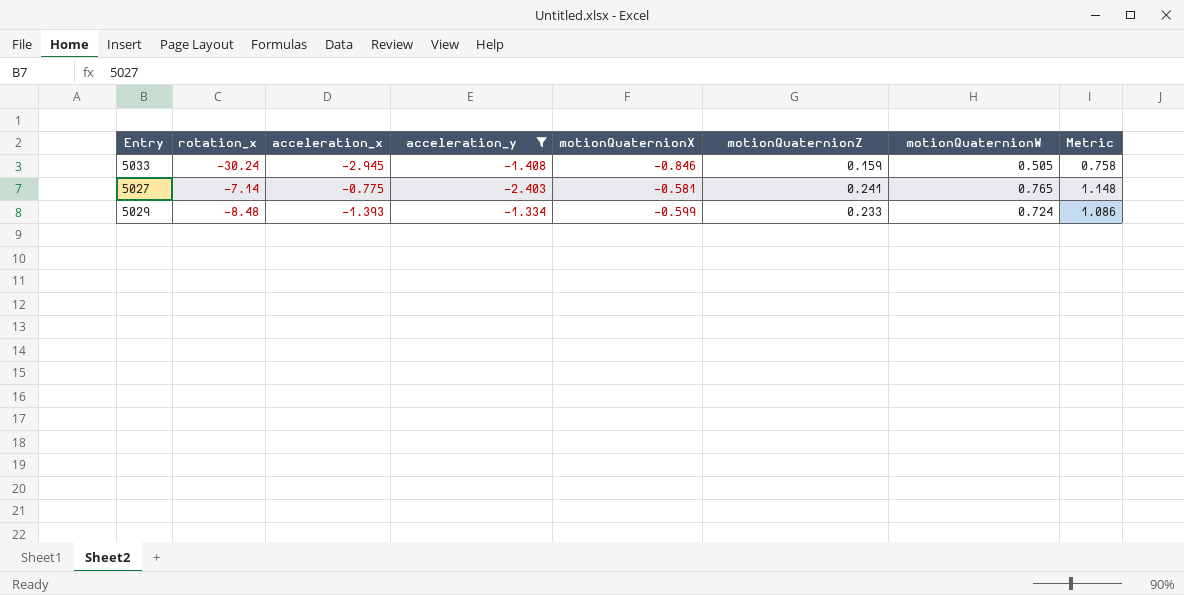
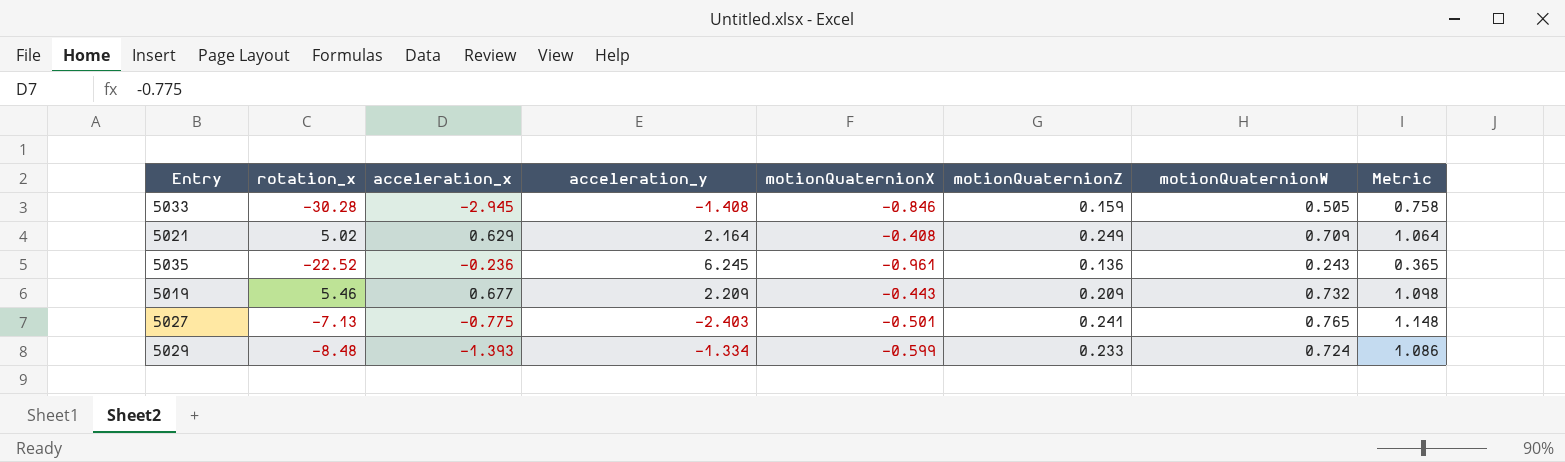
filter: acceleration_y <= -1.334 -> none
5033 | rotation_x: -30.24 -> -30.28
5027 | rotation_x: -7.14 -> -7.13
5027 | motionQuaternionX: -0.581 -> -0.501

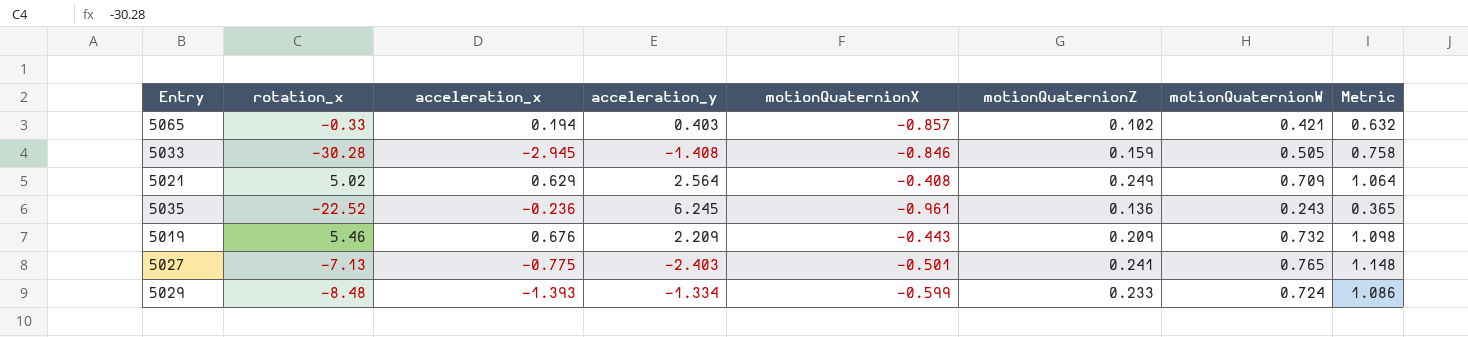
row 5065: none -> -0.33 | 0.194 | 0.403 | -0.857 | 0.102 | 0.421 | 0.632
5021 | acceleration_y: 2.164 -> 2.564
5019 | acceleration_x: 0.677 -> 0.676

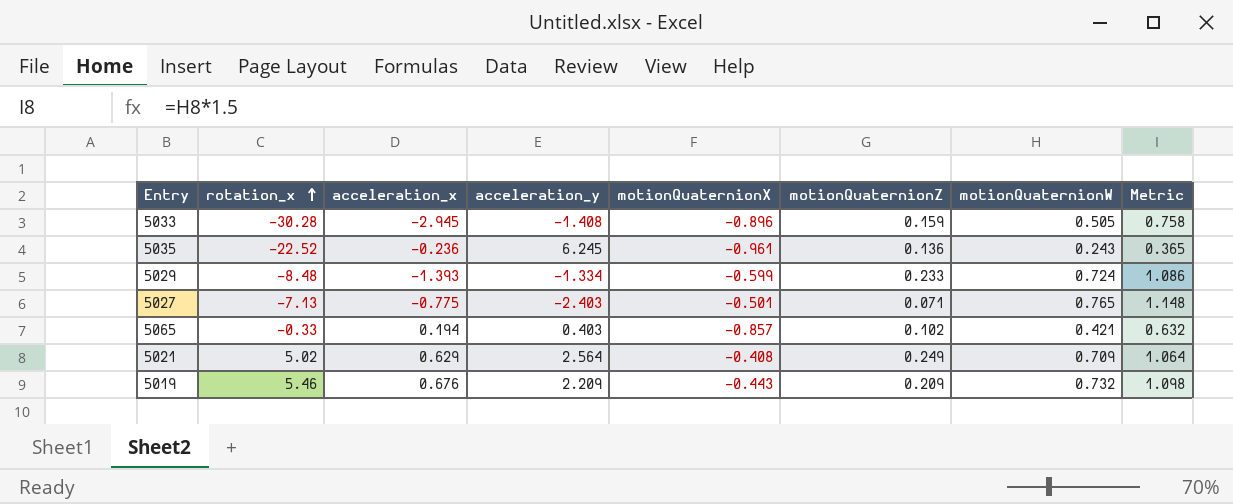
row order: none -> rotation_x ascending
5033 | motionQuaternionX: -0.846 -> -0.896
5027 | motionQuaternionZ: 0.241 -> 0.071

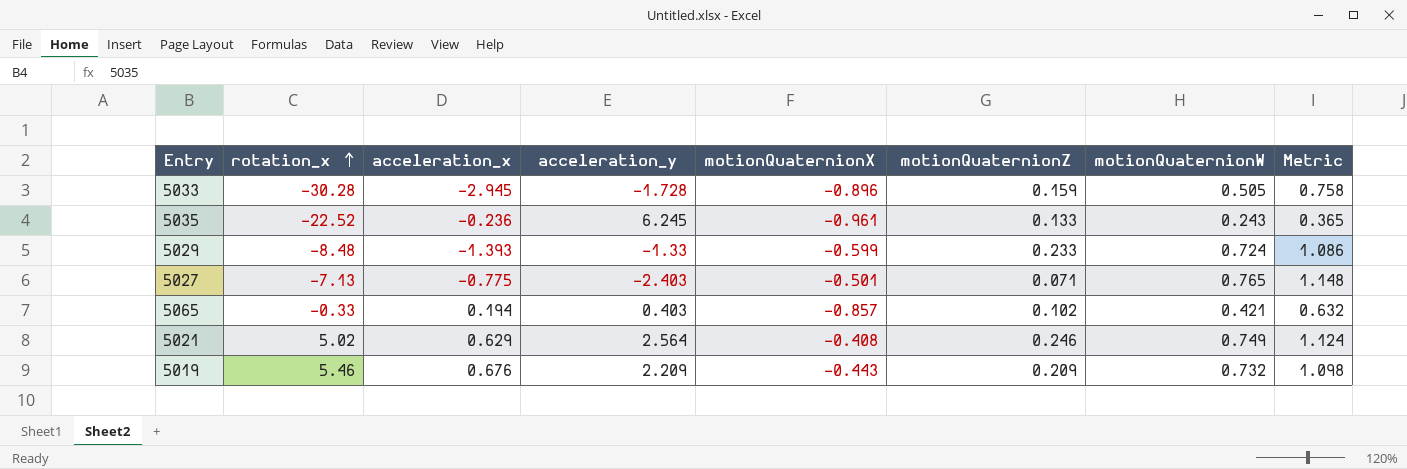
5033 | acceleration_y: -1.408 -> -1.728
5035 | motionQuaternionZ: 0.136 -> 0.133
5029 | acceleration_y: -1.334 -> -1.33
5021 | motionQuaternionZ: 0.249 -> 0.246
5021 | motionQuaternionW: 0.709 -> 0.749
5021 | Metric: 1.064 -> 1.124

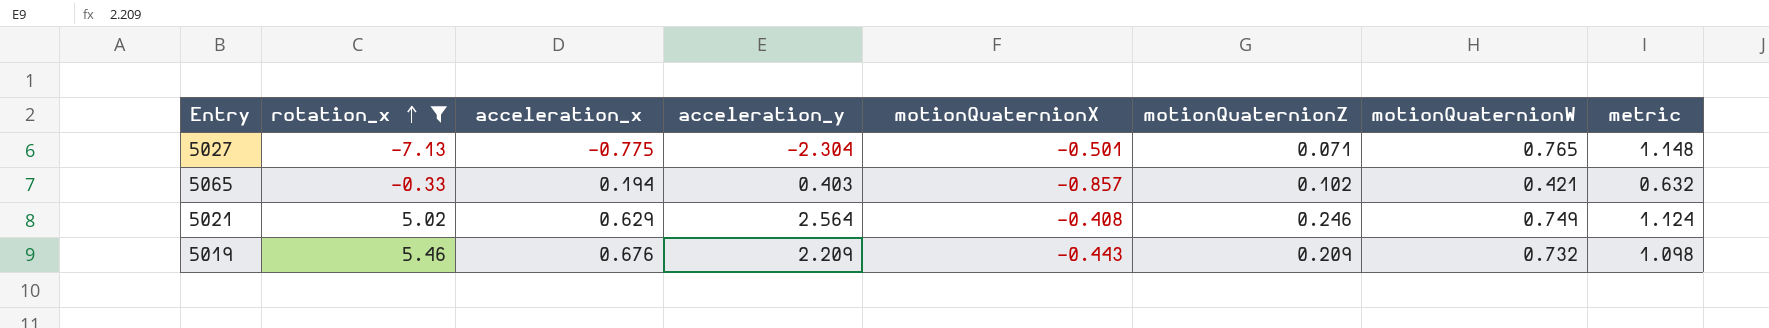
filter: none -> rotation_x >= -7.13
column name: Metric -> metric
5027 | acceleration_y: -2.403 -> -2.304

